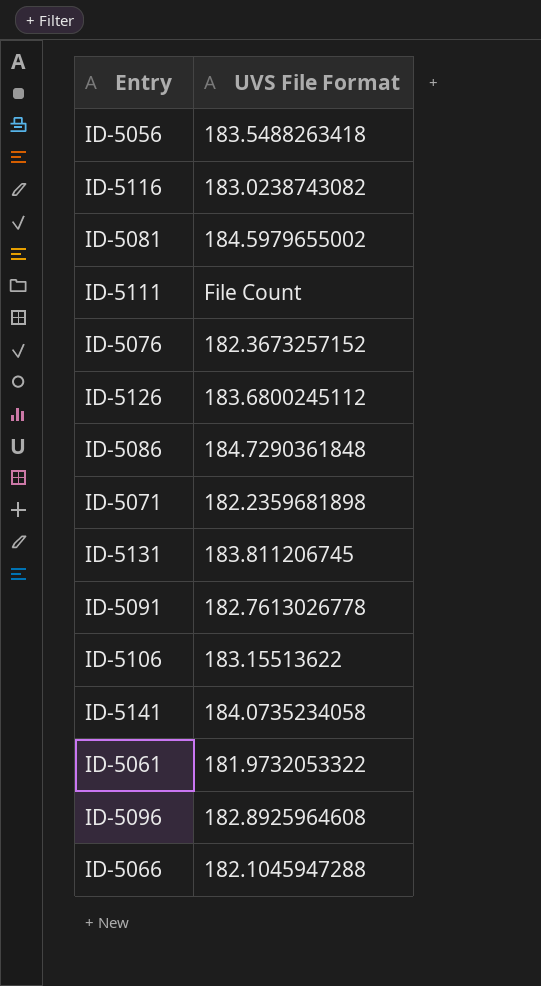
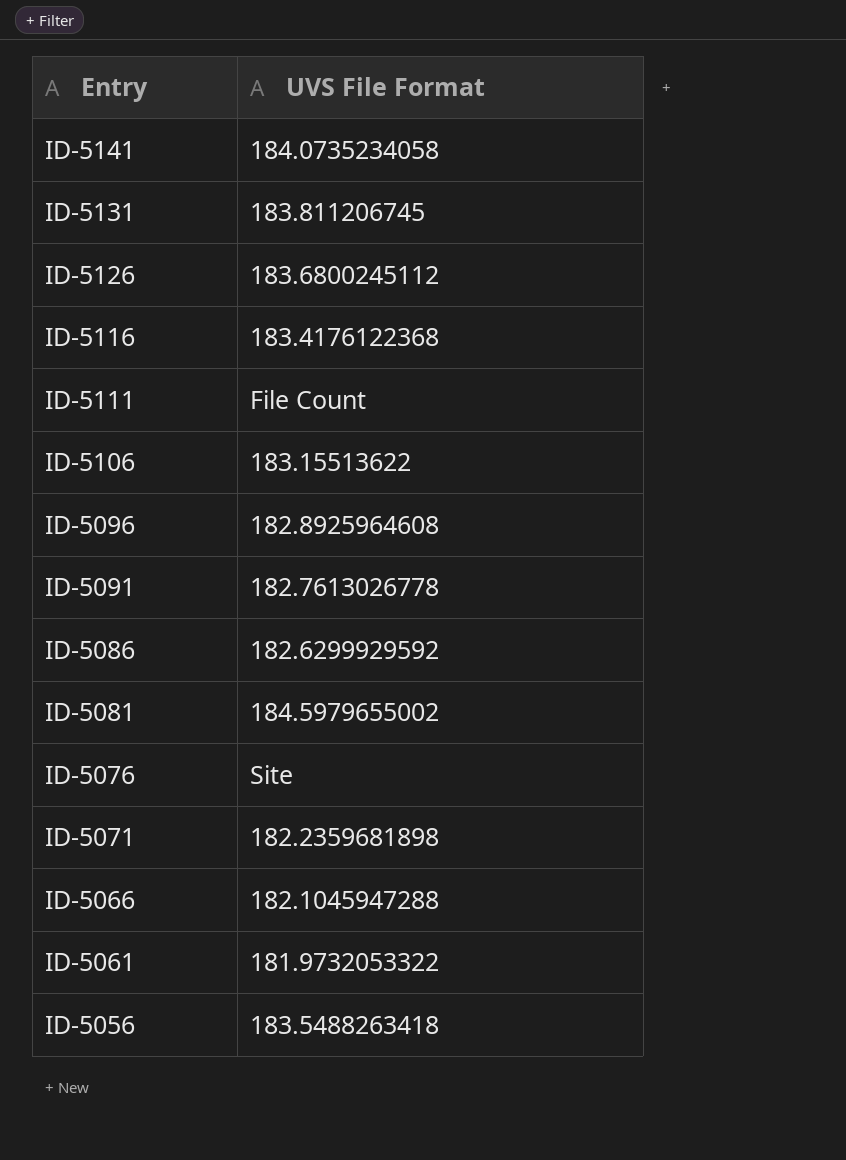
row order: none -> Entry descending
ID-5116 | UVS File Format: 183.0238743082 -> 183.4176122368
ID-5086 | UVS File Format: 184.7290361848 -> 182.6299929592
ID-5076 | UVS File Format: 182.3673257152 -> Site

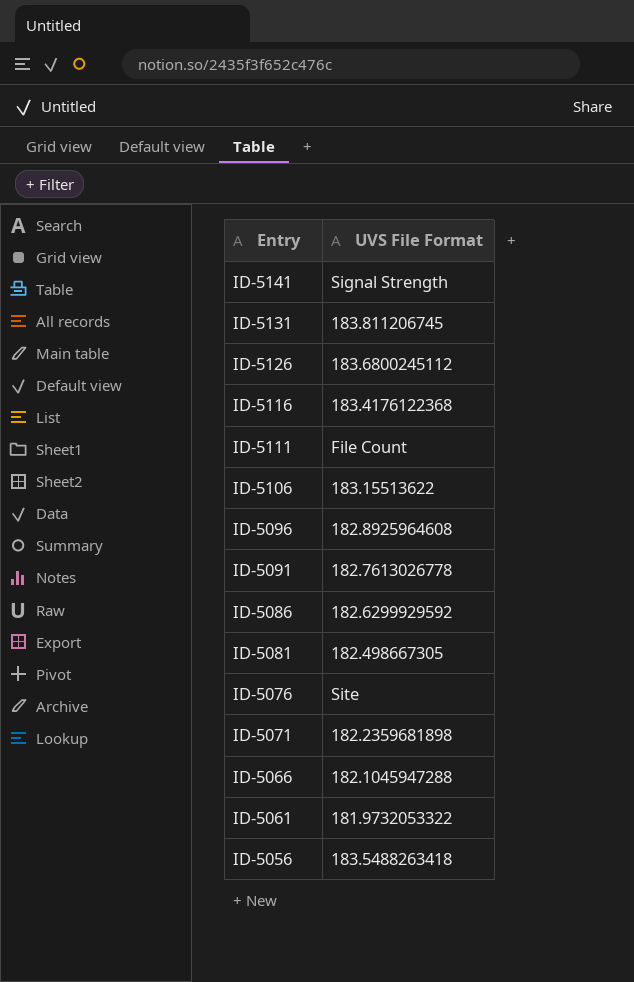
ID-5141 | UVS File Format: 184.0735234058 -> Signal Strength
ID-5081 | UVS File Format: 184.5979655002 -> 182.498667305

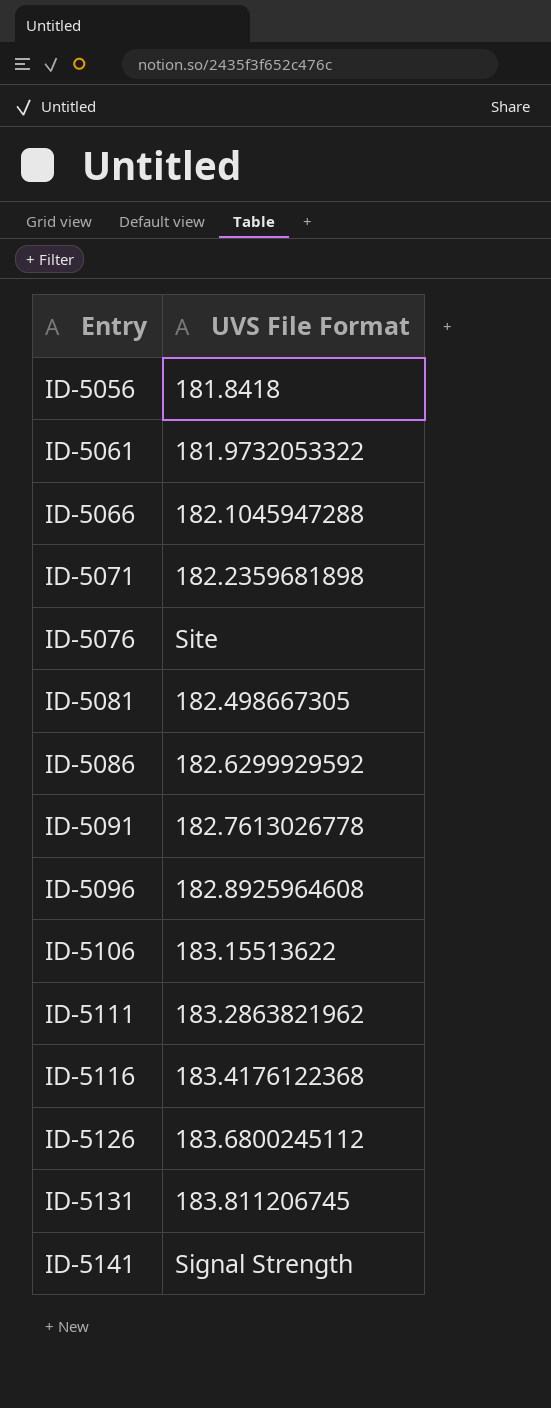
row order: Entry descending -> Entry ascending
ID-5056 | UVS File Format: 183.5488263418 -> 181.8418
ID-5111 | UVS File Format: File Count -> 183.2863821962

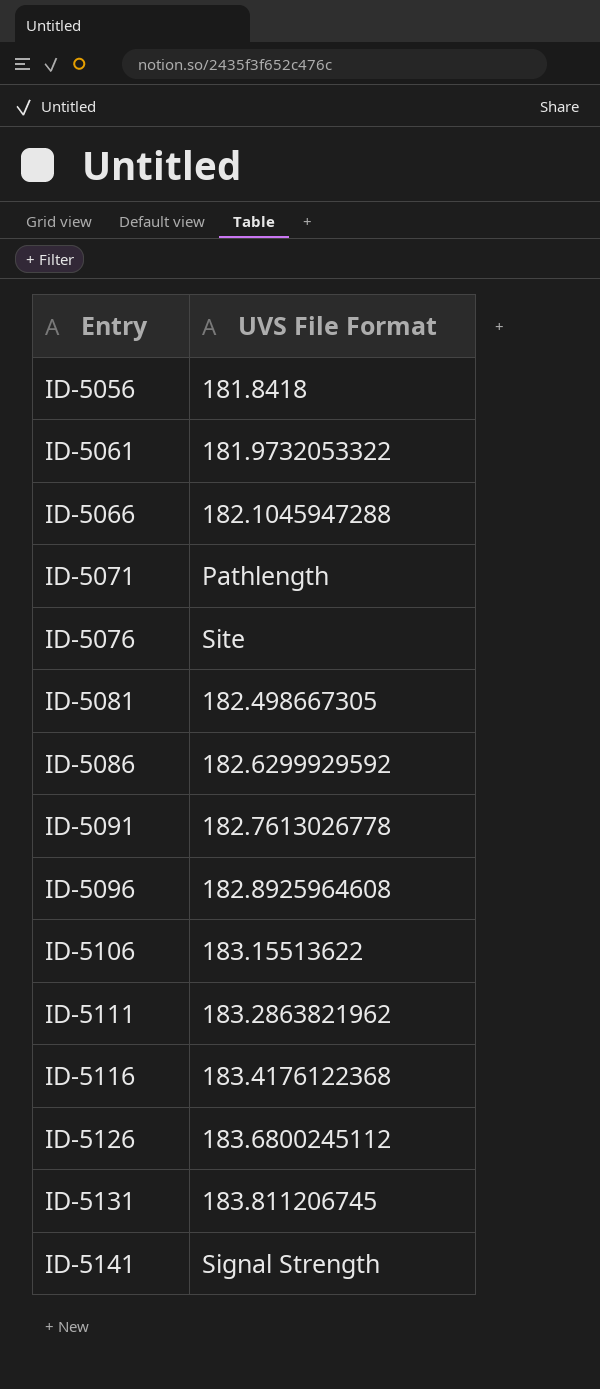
ID-5071 | UVS File Format: 182.2359681898 -> Pathlength

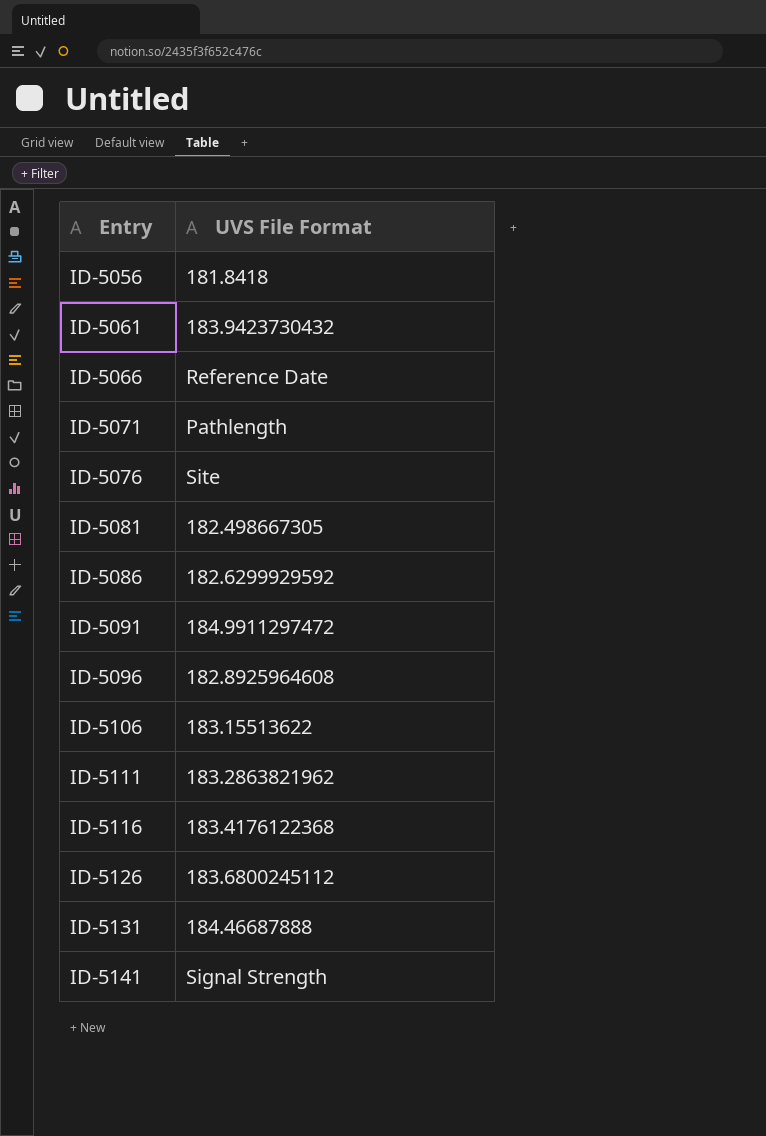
ID-5061 | UVS File Format: 181.9732053322 -> 183.9423730432
ID-5066 | UVS File Format: 182.1045947288 -> Reference Date
ID-5091 | UVS File Format: 182.7613026778 -> 184.9911297472
ID-5131 | UVS File Format: 183.811206745 -> 184.46687888

